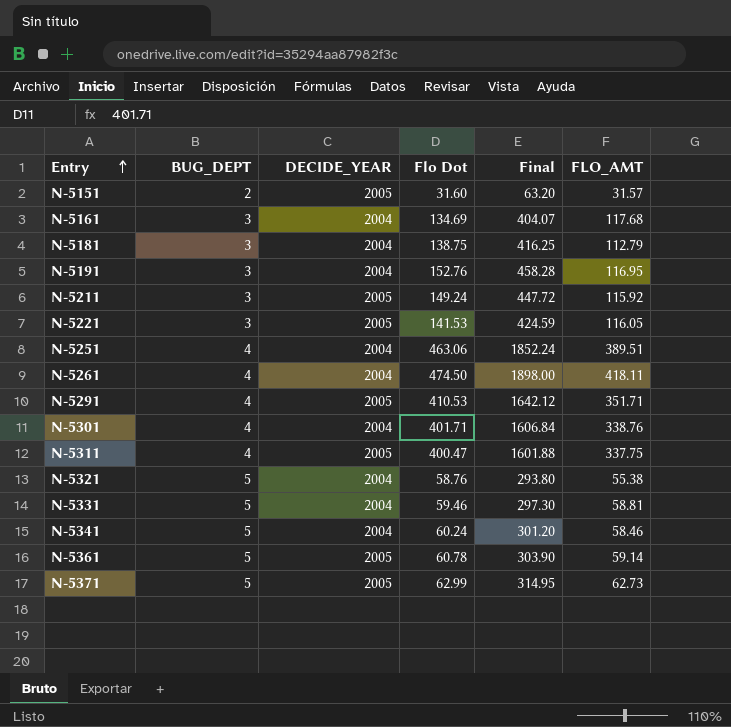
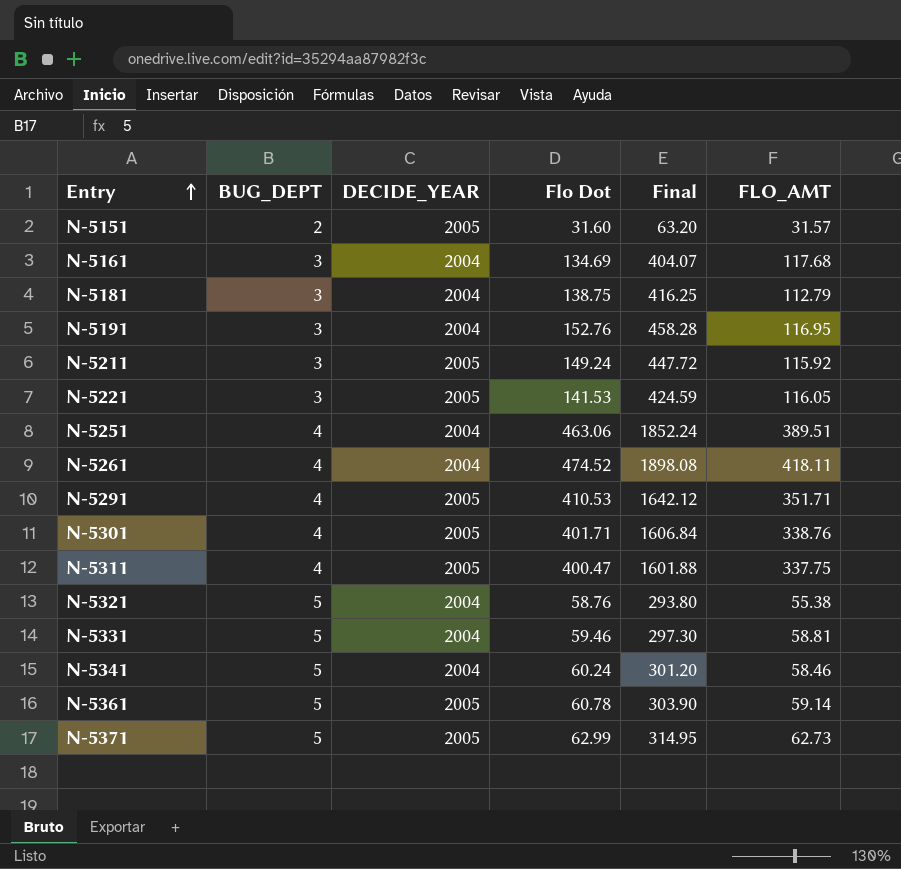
N-5261 | Flo Dot: 474.50 -> 474.52
N-5261 | Final: 1898.00 -> 1898.08
N-5301 | DECIDE_YEAR: 2004 -> 2005

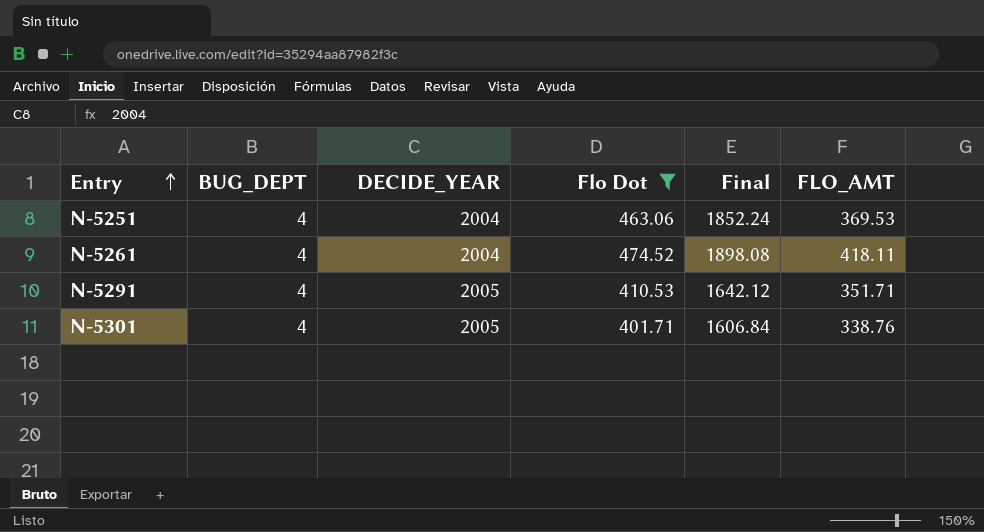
filter: none -> Flo Dot >= 401.71
N-5251 | FLO_AMT: 389.51 -> 369.53

